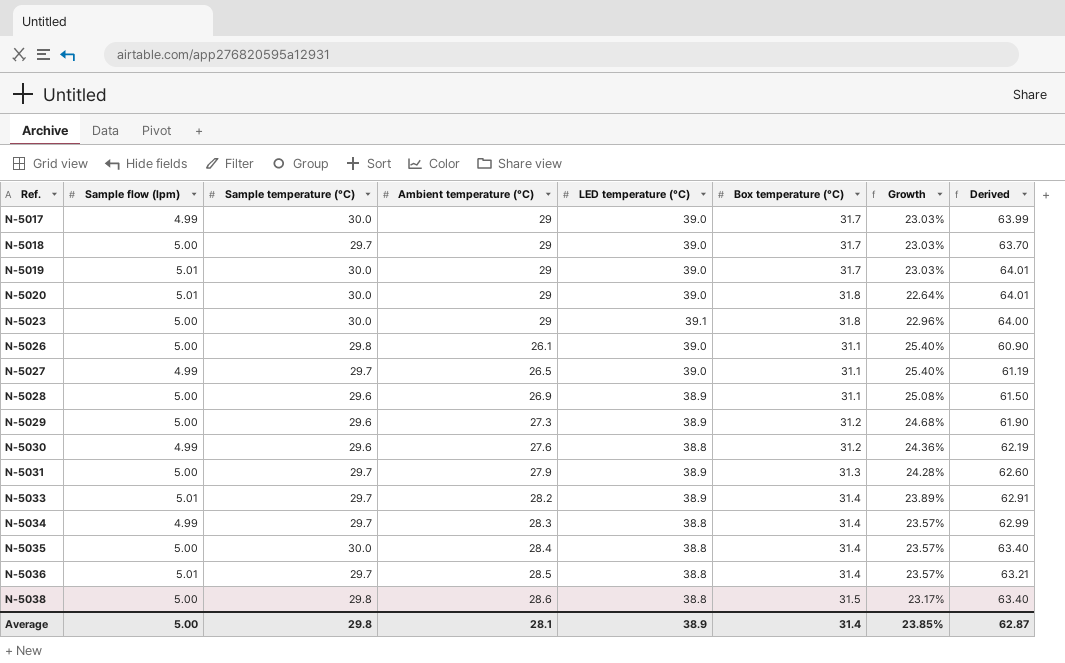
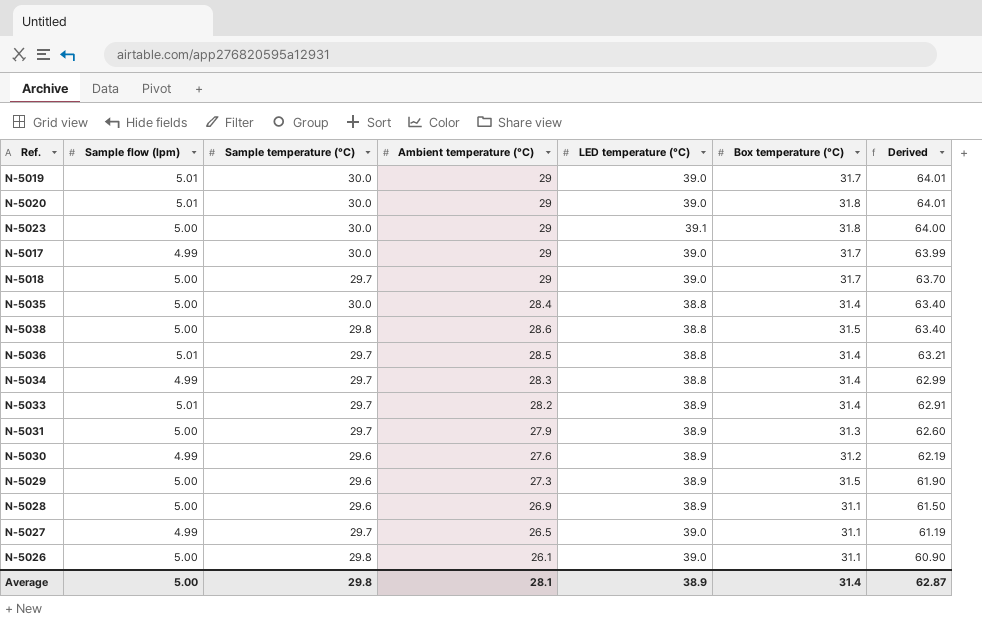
row order: Ref. ascending -> Derived descending
column Growth | formula: ([LED temperature (°C)] - [Box temperature (°C)]) / [Box temperature (°C)] -> none
N-5030 | LED temperature (°C): 38.8 -> 38.9
N-5029 | Box temperature (°C): 31.2 -> 31.5

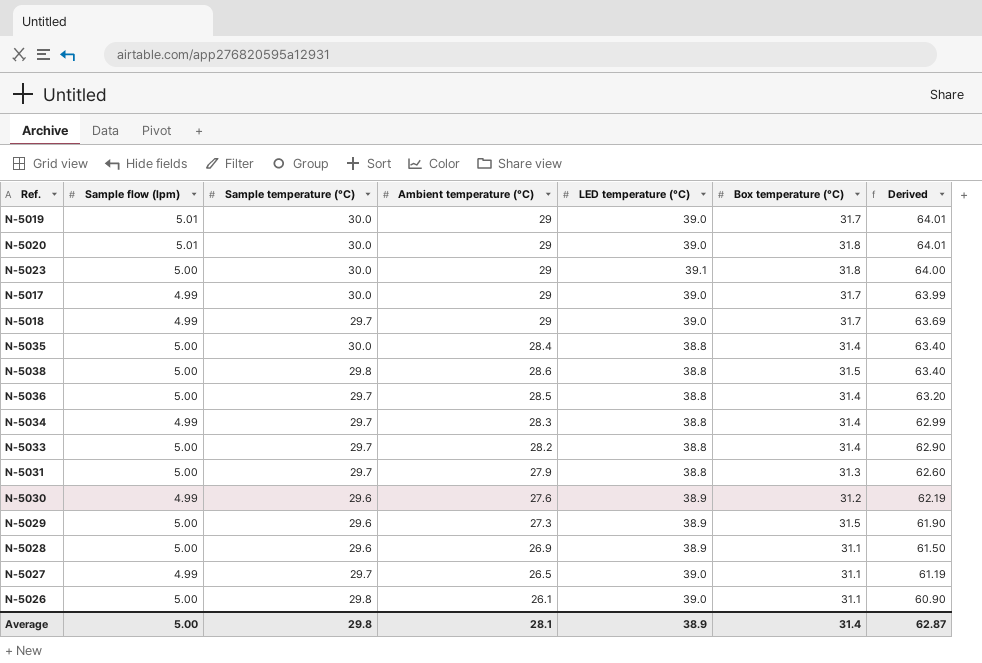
N-5018 | Sample flow (lpm): 5.00 -> 4.99
N-5018 | Derived: 63.70 -> 63.69
N-5036 | Sample flow (lpm): 5.01 -> 5.00
N-5036 | Derived: 63.21 -> 63.20
N-5033 | Sample flow (lpm): 5.01 -> 5.00
N-5033 | LED temperature (°C): 38.9 -> 38.8
N-5033 | Derived: 62.91 -> 62.90
N-5031 | LED temperature (°C): 38.9 -> 38.8

